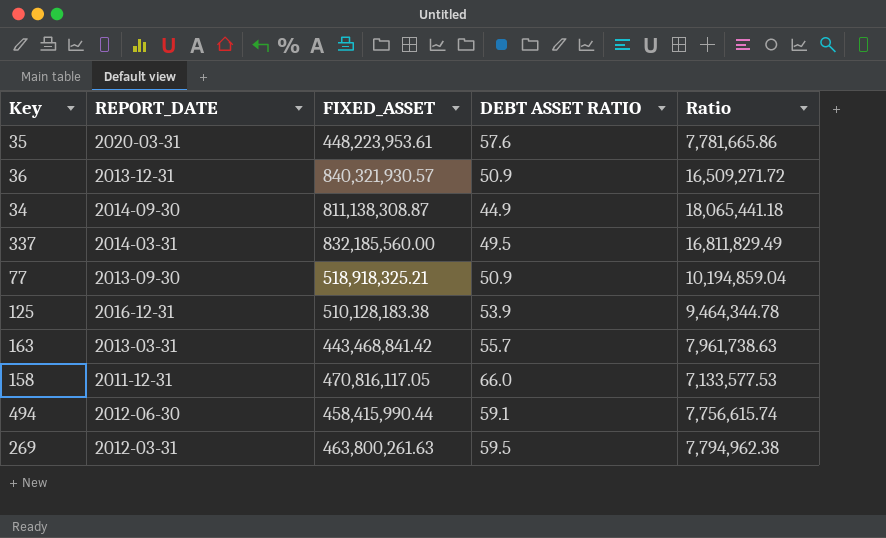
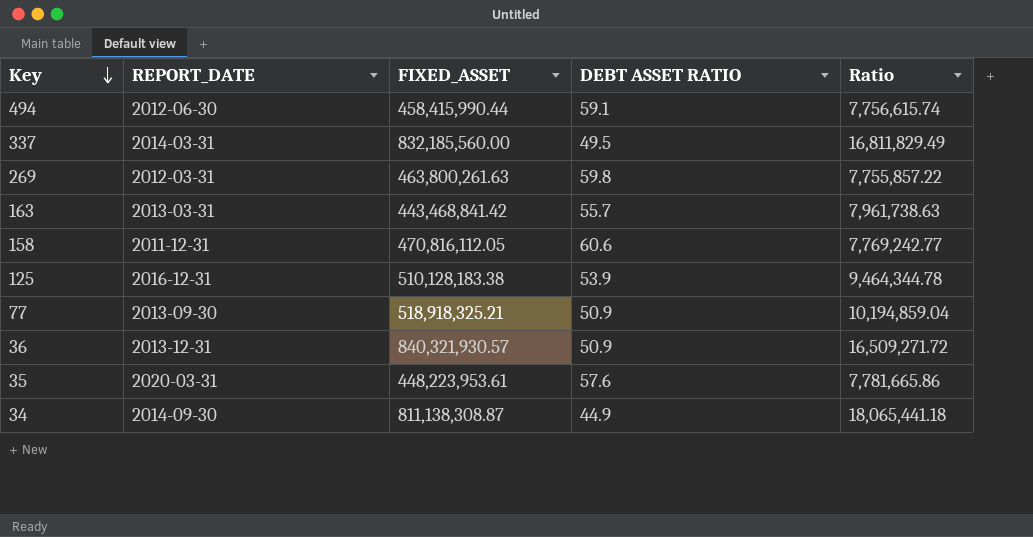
row order: none -> Key descending
269 | DEBT ASSET RATIO: 59.5 -> 59.8
269 | Ratio: 7,794,962.38 -> 7,755,857.22
158 | FIXED_ASSET: 470,816,117.05 -> 470,816,112.05
158 | DEBT ASSET RATIO: 66.0 -> 60.6
158 | Ratio: 7,133,577.53 -> 7,769,242.77

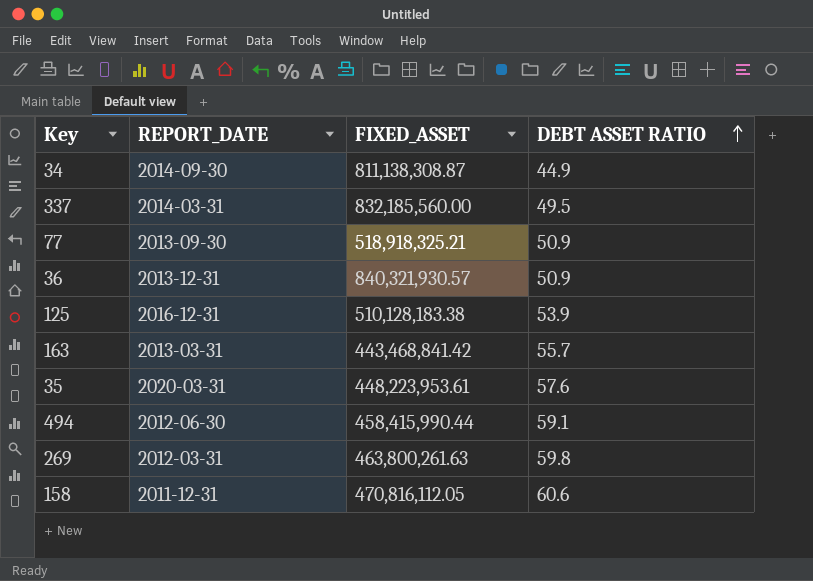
row order: Key descending -> DEBT ASSET RATIO ascending
column Ratio | formula: [FIXED_ASSET] / [DEBT ASSET RATIO] -> none

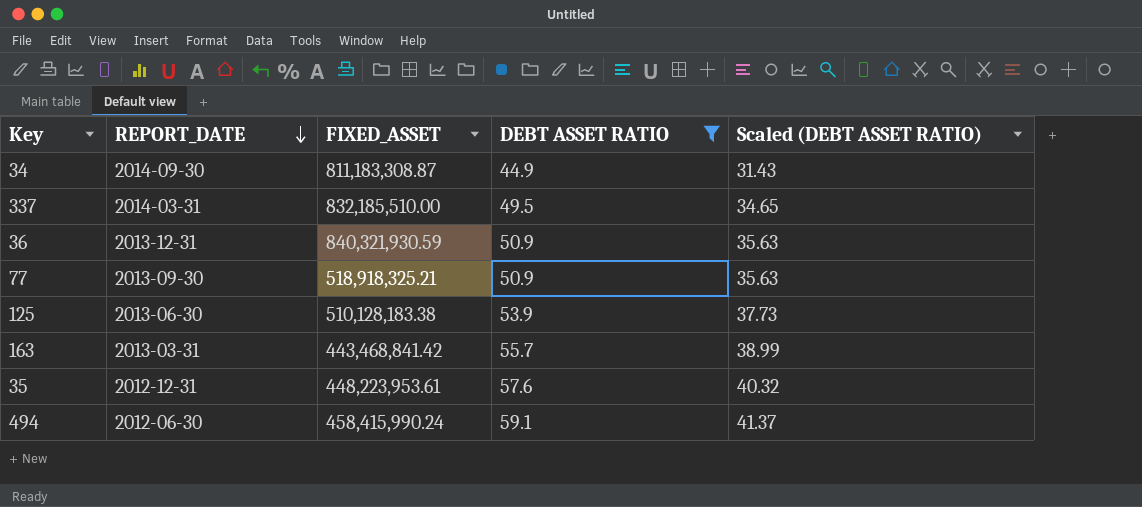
filter: none -> DEBT ASSET RATIO <= 59.1
row order: DEBT ASSET RATIO ascending -> REPORT_DATE descending
column Scaled (DEBT ASSET RATIO) | formula: none -> [DEBT ASSET RATIO] * 0.7
34 | FIXED_ASSET: 811,138,308.87 -> 811,183,308.87
337 | FIXED_ASSET: 832,185,560.00 -> 832,185,510.00
36 | FIXED_ASSET: 840,321,930.57 -> 840,321,930.59
125 | REPORT_DATE: 2016-12-31 -> 2013-06-30
35 | REPORT_DATE: 2020-03-31 -> 2012-12-31
494 | FIXED_ASSET: 458,415,990.44 -> 458,415,990.24

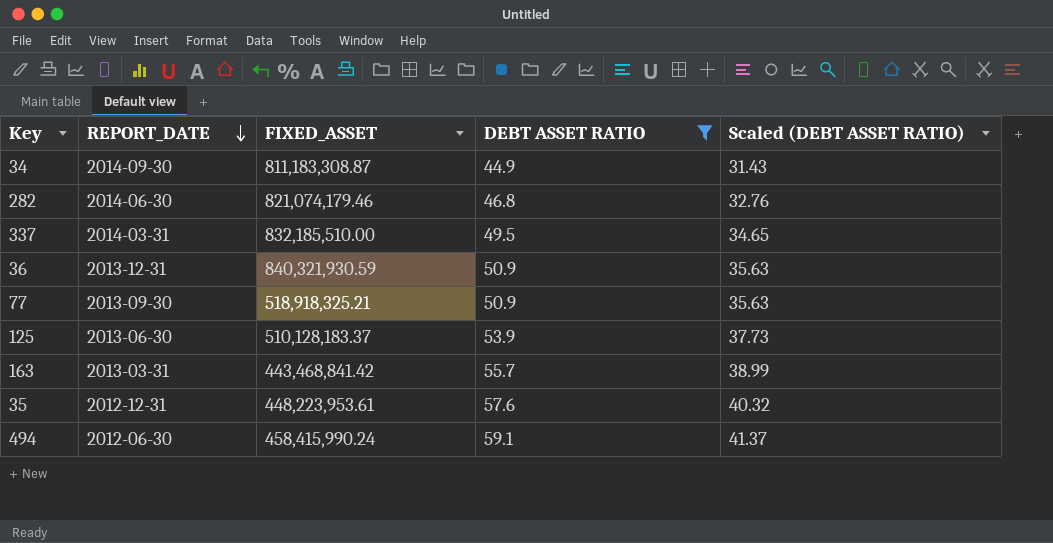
row 282: none -> 2014-06-30 | 821,074,179.46 | 46.8 | 32.76
125 | FIXED_ASSET: 510,128,183.38 -> 510,128,183.37

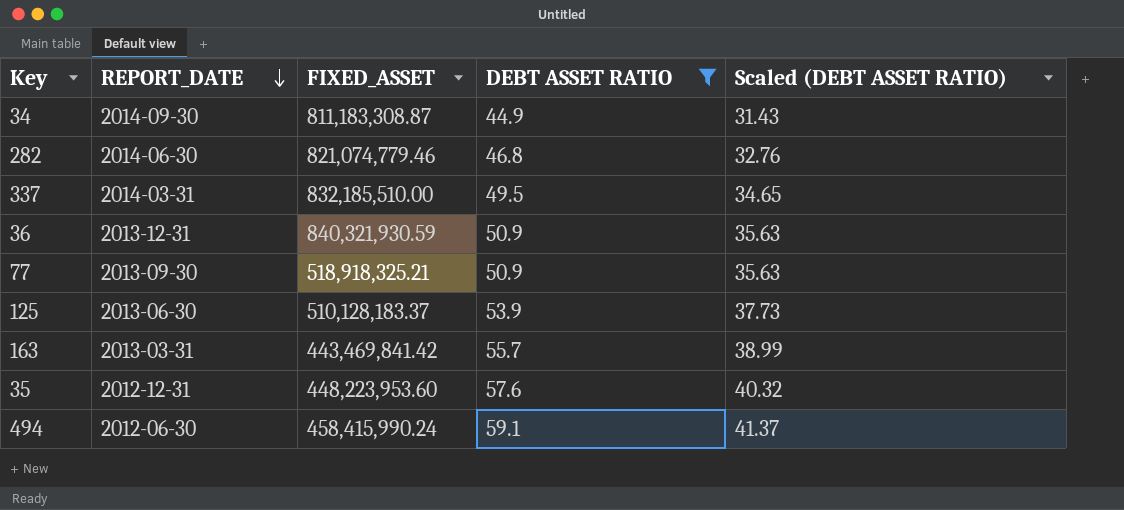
282 | FIXED_ASSET: 821,074,179.46 -> 821,074,779.46
163 | FIXED_ASSET: 443,468,841.42 -> 443,469,841.42
35 | FIXED_ASSET: 448,223,953.61 -> 448,223,953.60

